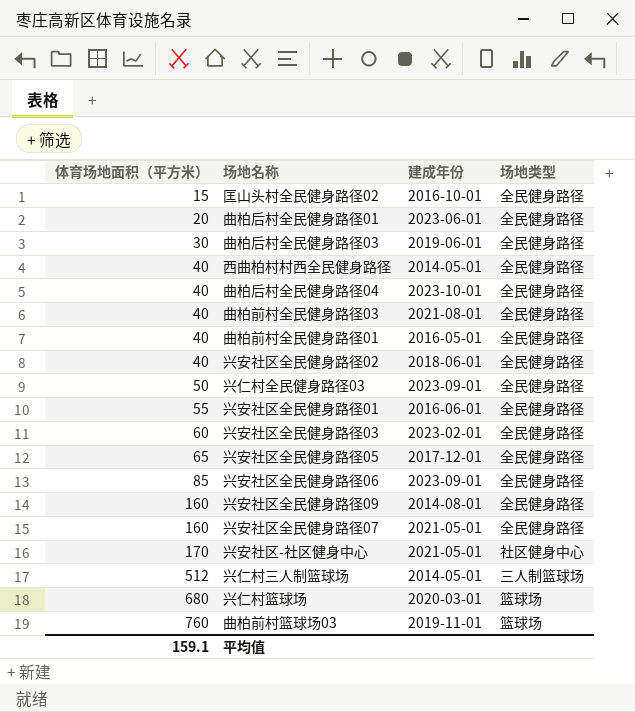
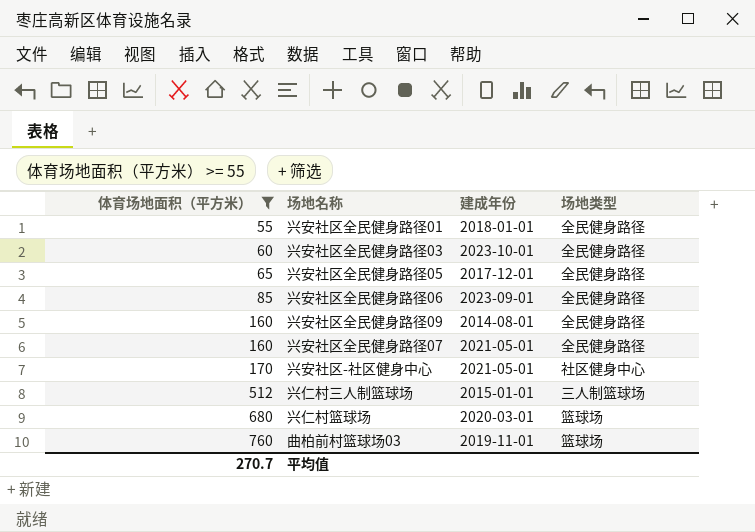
filter: none -> 体育场地面积（平方米） >= 55
兴安社区全民健身路径01 | 建成年份: 2016-06-01 -> 2018-01-01
兴安社区全民健身路径03 | 建成年份: 2023-02-01 -> 2023-10-01
兴仁村三人制篮球场 | 建成年份: 2014-05-01 -> 2015-01-01
平均值 | 体育场地面积（平方米）: 159.1 -> 270.7

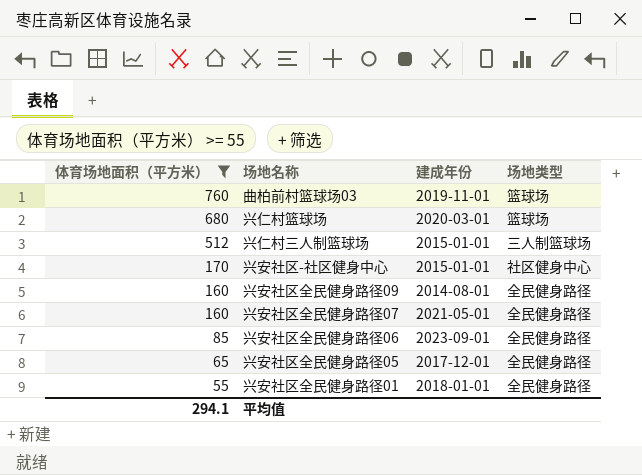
row order: 体育场地面积（平方米） ascending -> 体育场地面积（平方米） descending
row 兴安社区全民健身路径03: 60 | 2023-10-01 | 全民健身路径 -> none
兴安社区-社区健身中心 | 建成年份: 2021-05-01 -> 2015-01-01
平均值 | 体育场地面积（平方米）: 270.7 -> 294.1

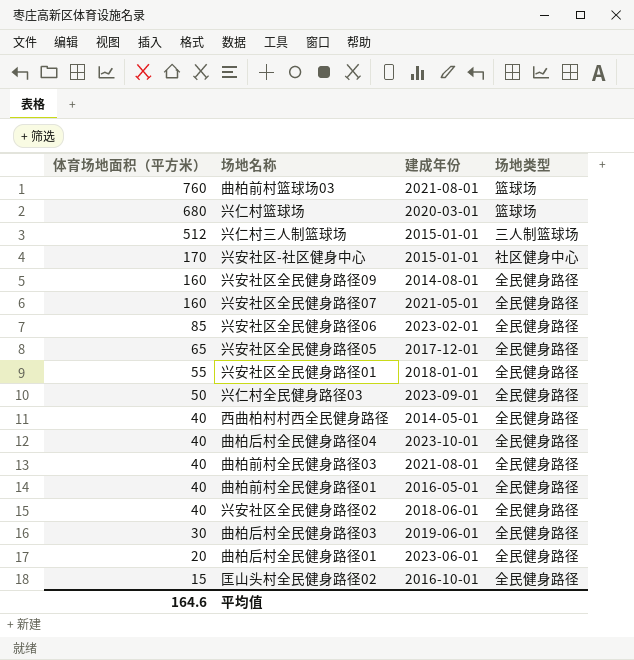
filter: 体育场地面积（平方米） >= 55 -> none
曲柏前村篮球场03 | 建成年份: 2019-11-01 -> 2021-08-01
兴安社区全民健身路径06 | 建成年份: 2023-09-01 -> 2023-02-01
平均值 | 体育场地面积（平方米）: 294.1 -> 164.6

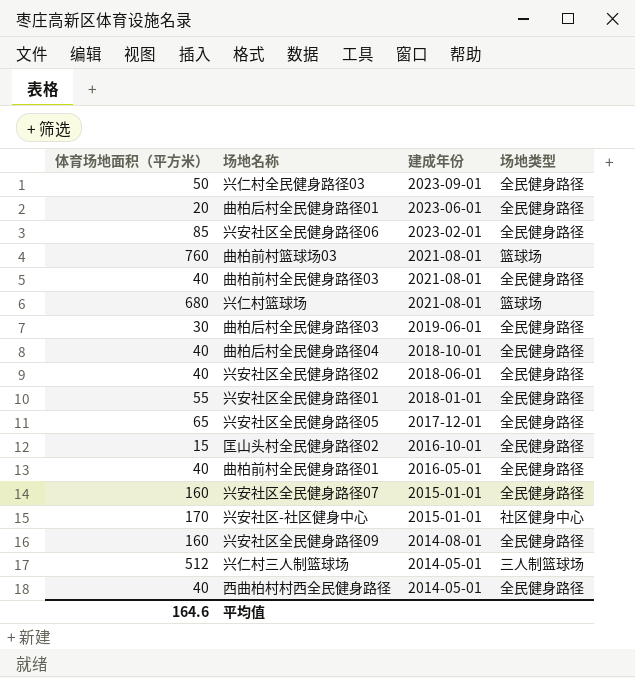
row order: 体育场地面积（平方米） descending -> 建成年份 descending
兴仁村篮球场 | 建成年份: 2020-03-01 -> 2021-08-01
曲柏后村全民健身路径04 | 建成年份: 2023-10-01 -> 2018-10-01
兴安社区全民健身路径07 | 建成年份: 2021-05-01 -> 2015-01-01
兴仁村三人制篮球场 | 建成年份: 2015-01-01 -> 2014-05-01

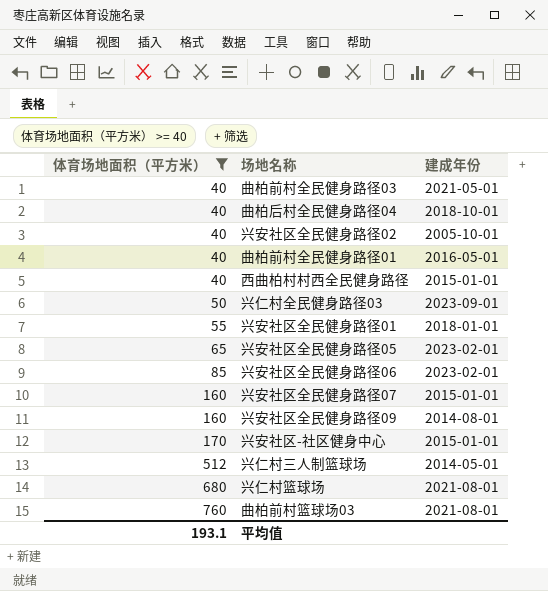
filter: none -> 体育场地面积（平方米） >= 40
row order: 建成年份 descending -> 体育场地面积（平方米） ascending
column 场地类型 | position: 4 -> none
曲柏前村全民健身路径03 | 建成年份: 2021-08-01 -> 2021-05-01
兴安社区全民健身路径02 | 建成年份: 2018-06-01 -> 2005-10-01
西曲柏村村西全民健身路径 | 建成年份: 2014-05-01 -> 2015-01-01
兴安社区全民健身路径05 | 建成年份: 2017-12-01 -> 2023-02-01
平均值 | 体育场地面积（平方米）: 164.6 -> 193.1

